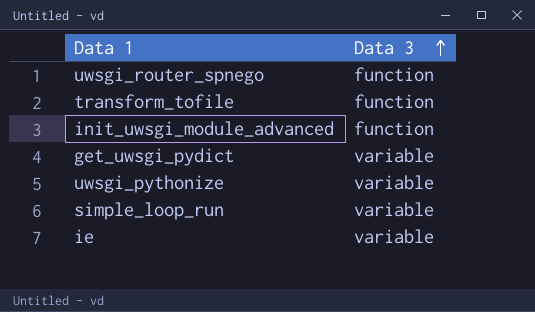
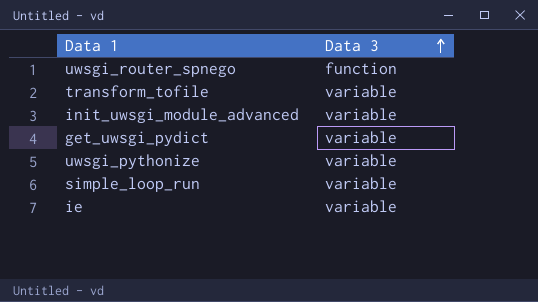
transform_tofile | Data 3: function -> variable
init_uwsgi_module_advanced | Data 3: function -> variable

